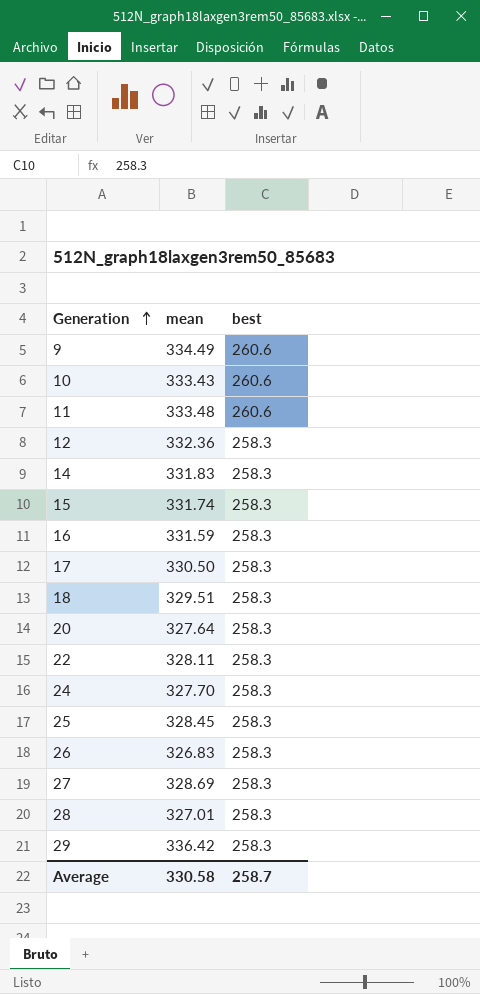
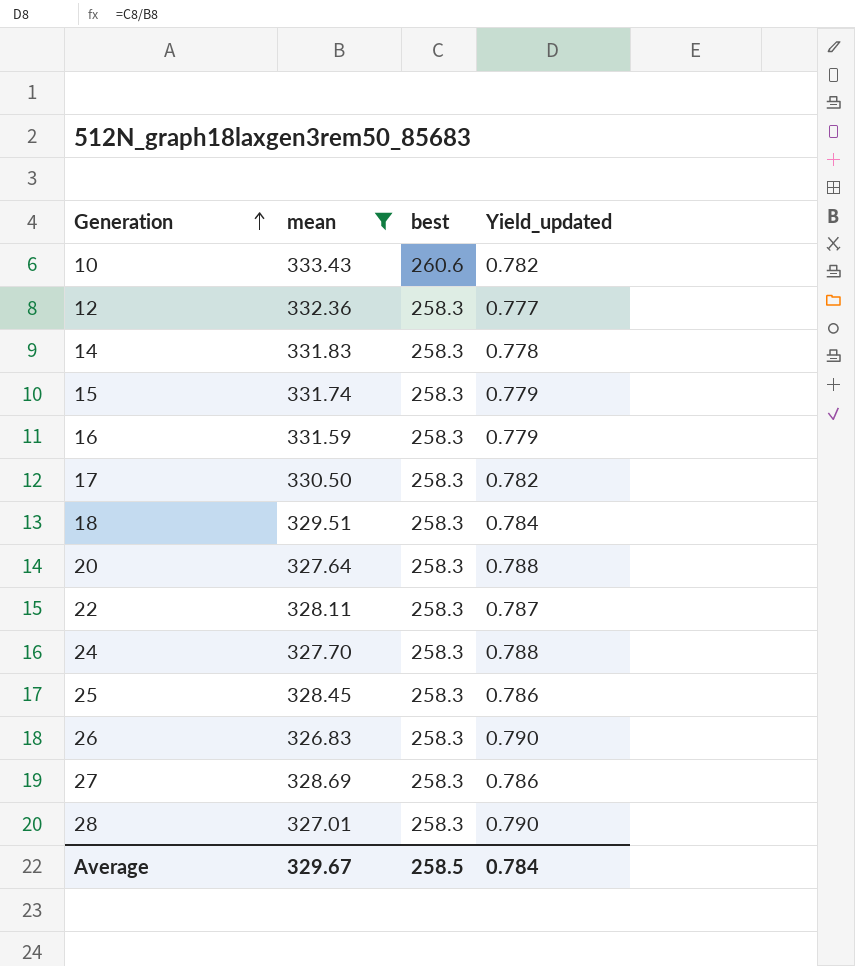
filter: none -> mean <= 333.43
column Yield_updated | formula: none -> [best] / [mean]
Average | mean: 330.58 -> 329.67
Average | best: 258.7 -> 258.5

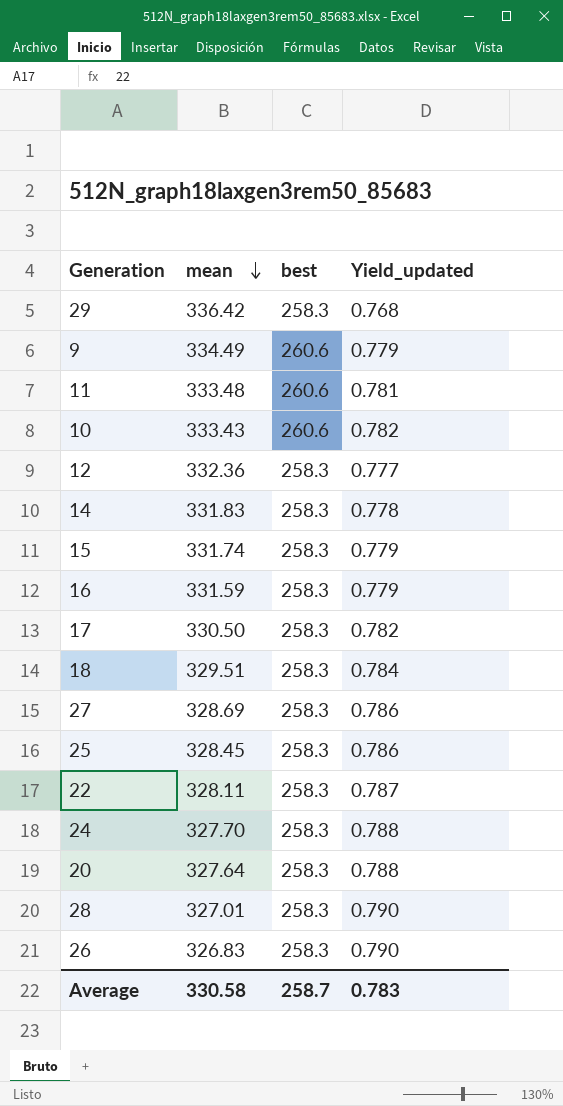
filter: mean <= 333.43 -> none
row order: Generation ascending -> mean descending
Average | mean: 329.67 -> 330.58
Average | best: 258.5 -> 258.7
Average | Yield_updated: 0.784 -> 0.783

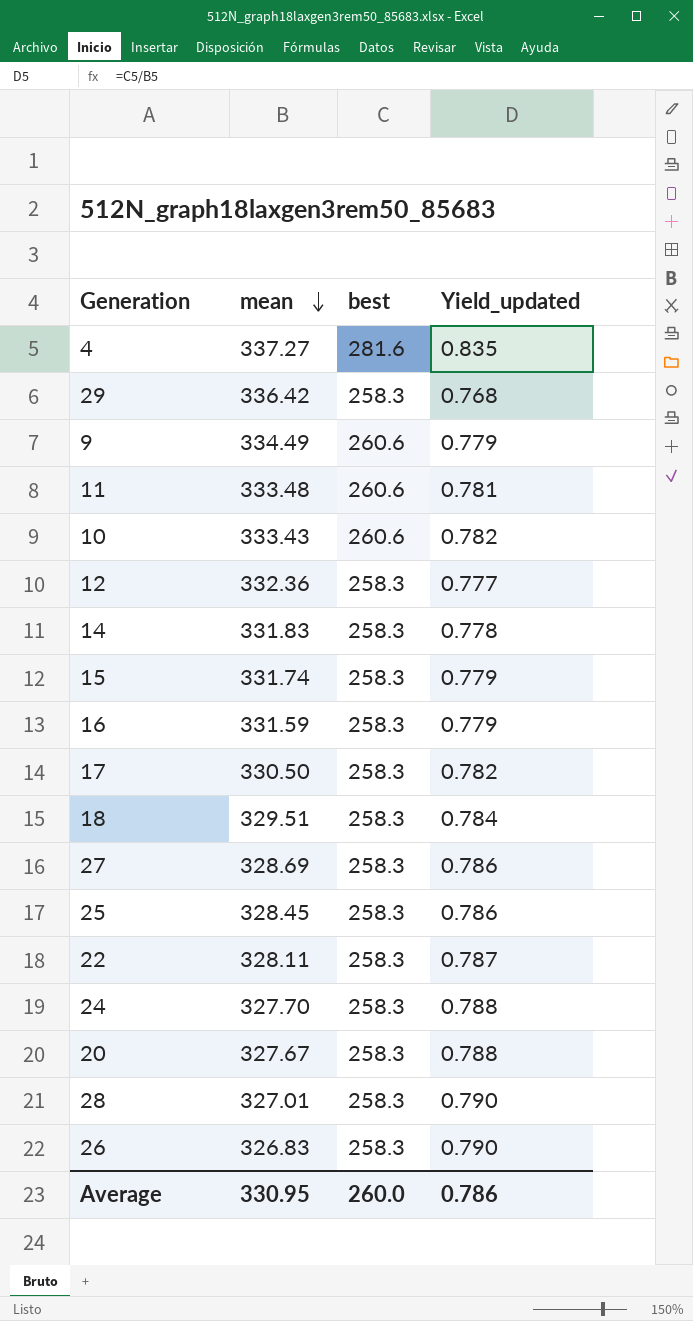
row 4: none -> 337.27 | 281.6 | 0.835
20 | mean: 327.64 -> 327.67
Average | mean: 330.58 -> 330.95
Average | best: 258.7 -> 260.0
Average | Yield_updated: 0.783 -> 0.786

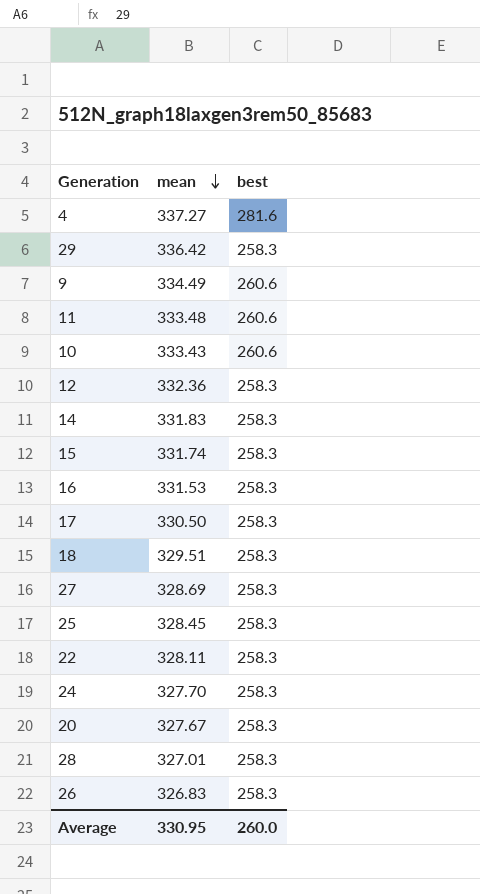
column Yield_updated | formula: [best] / [mean] -> none
16 | mean: 331.59 -> 331.53

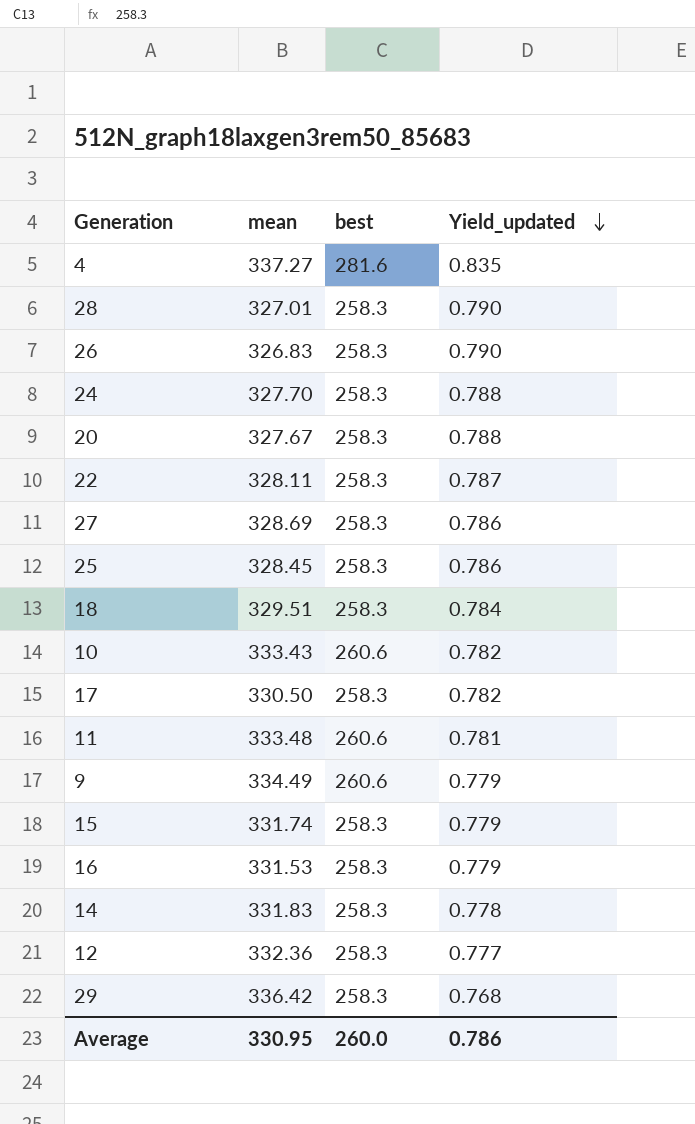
row order: mean descending -> Yield_updated descending
column Yield_updated | formula: none -> [best] / [mean]

